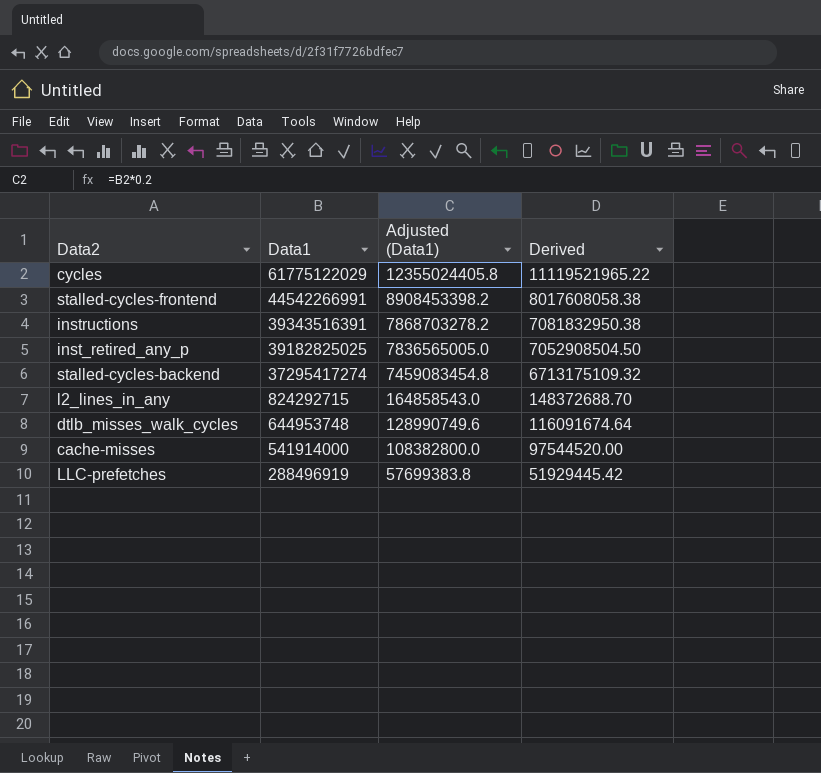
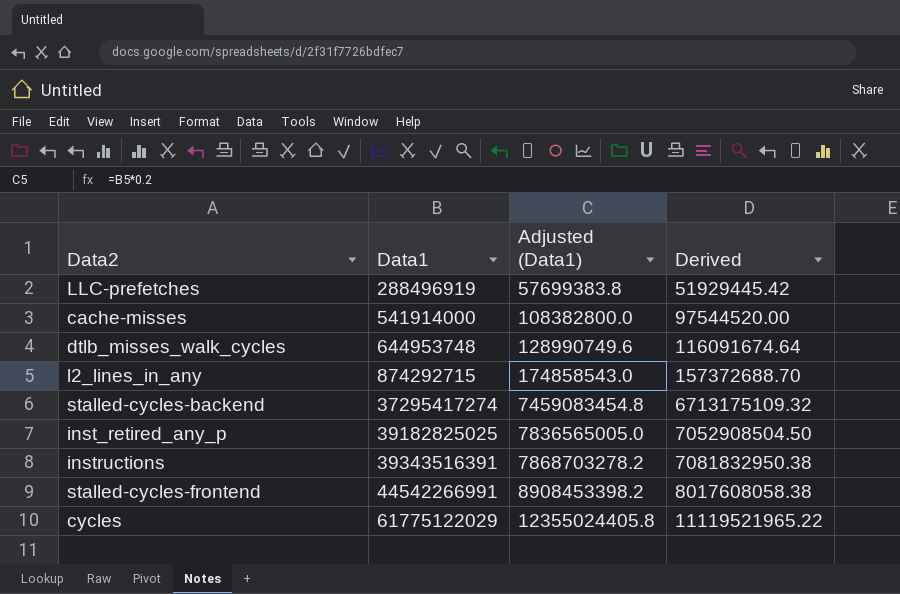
row order: Data1 descending -> Data1 ascending
l2_lines_in_any | Data1: 824292715 -> 874292715
l2_lines_in_any | Adjusted (Data1): 164858543.0 -> 174858543.0
l2_lines_in_any | Derived: 148372688.70 -> 157372688.70

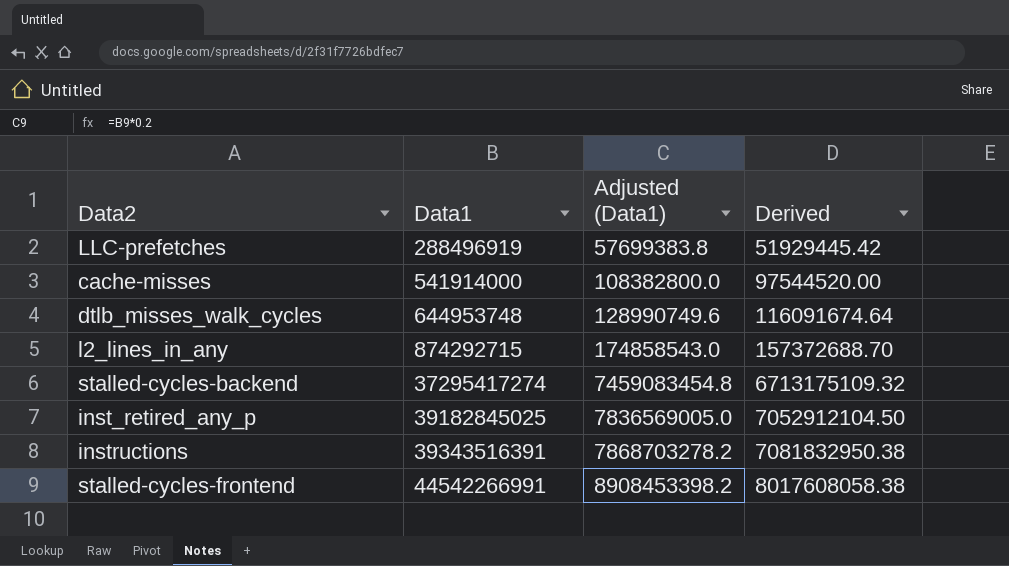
row cycles: 61775122029 | 12355024405.8 | 11119521965.22 -> none
inst_retired_any_p | Data1: 39182825025 -> 39182845025
inst_retired_any_p | Adjusted (Data1): 7836565005.0 -> 7836569005.0
inst_retired_any_p | Derived: 7052908504.50 -> 7052912104.50

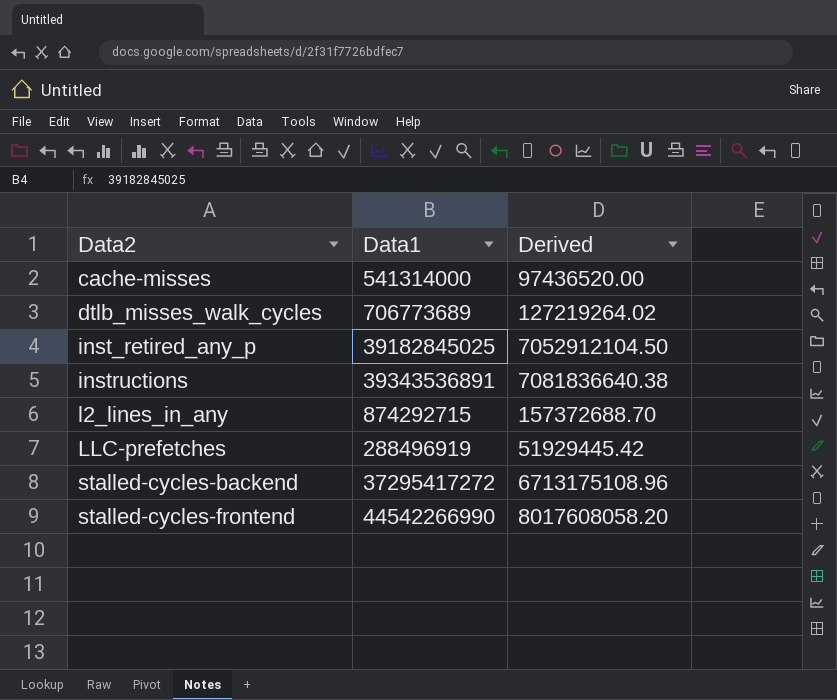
row order: Data1 ascending -> Data2 ascending
column Adjusted (Data1) | formula: [Data1] * 0.2 -> none
cache-misses | Data1: 541914000 -> 541314000
cache-misses | Derived: 97544520.00 -> 97436520.00
dtlb_misses_walk_cycles | Data1: 644953748 -> 706773689
dtlb_misses_walk_cycles | Derived: 116091674.64 -> 127219264.02
instructions | Data1: 39343516391 -> 39343536891
instructions | Derived: 7081832950.38 -> 7081836640.38
stalled-cycles-backend | Data1: 37295417274 -> 37295417272
stalled-cycles-backend | Derived: 6713175109.32 -> 6713175108.96
stalled-cycles-frontend | Data1: 44542266991 -> 44542266990
stalled-cycles-frontend | Derived: 8017608058.38 -> 8017608058.20

